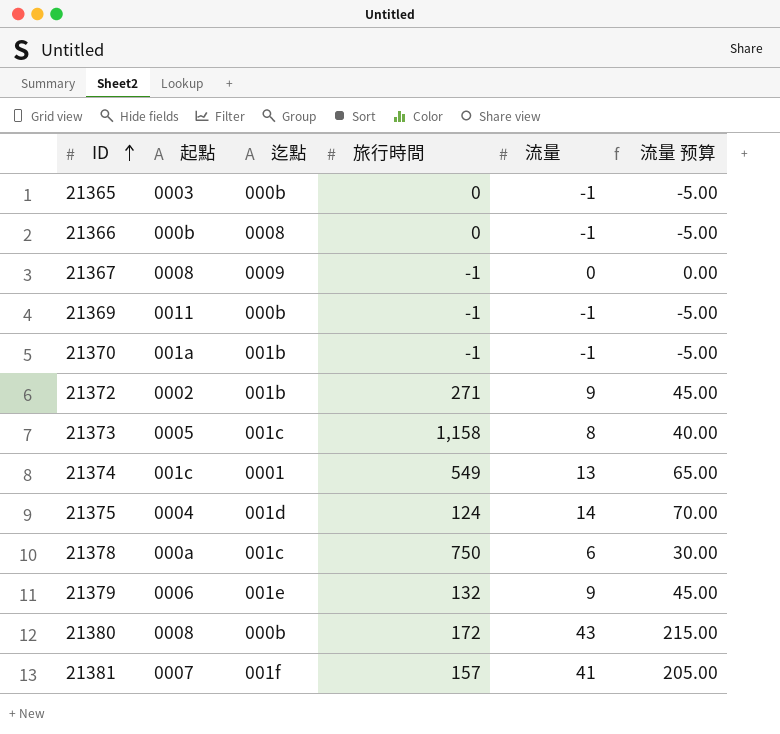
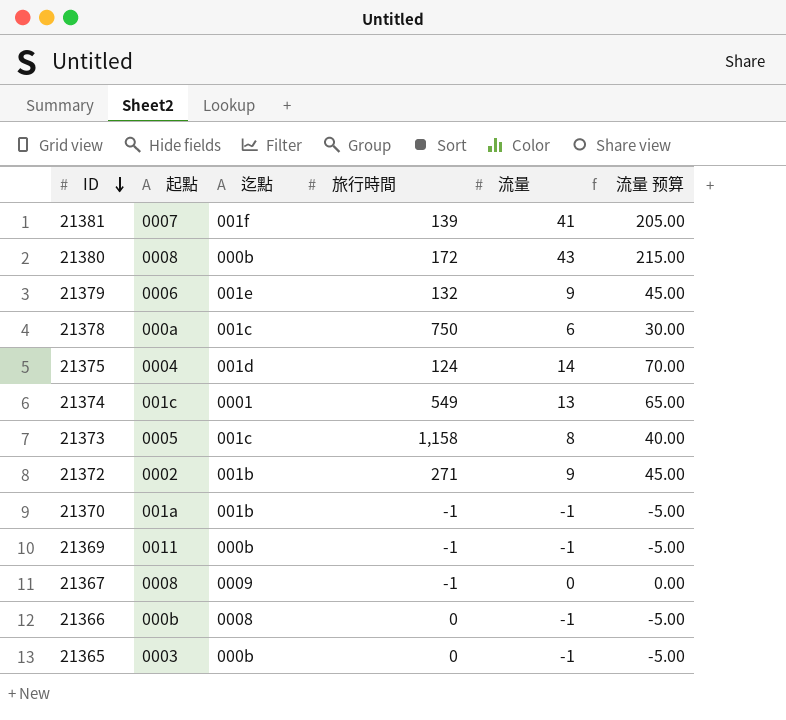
row order: ID ascending -> ID descending
21381 | 旅行時間: 157 -> 139

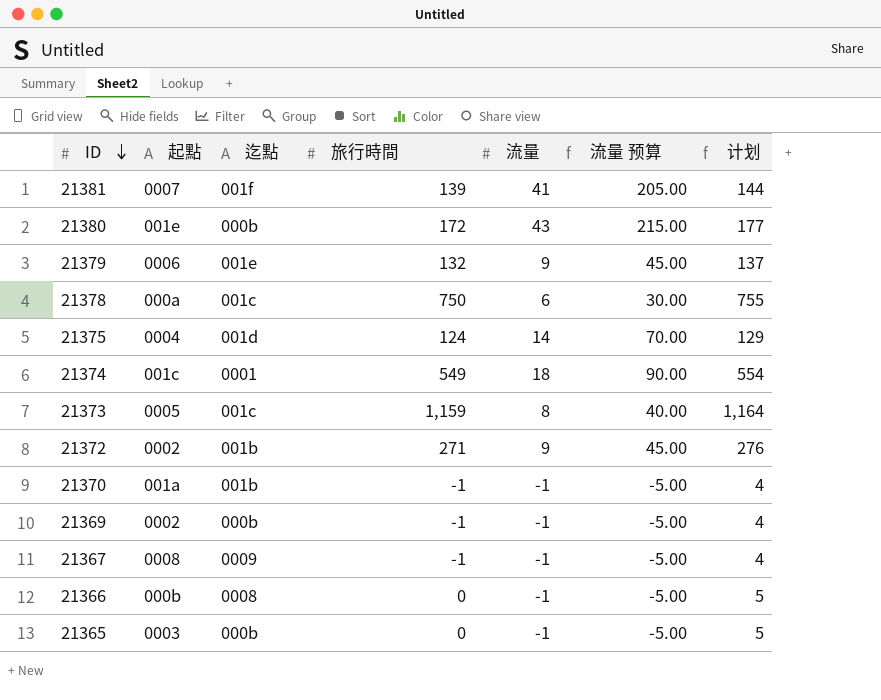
column 计划 | formula: none -> [旅行時間] + 5
21380 | 起點: 0008 -> 001e
21374 | 流量: 13 -> 18
21374 | 流量 预算: 65.00 -> 90.00
21373 | 旅行時間: 1,158 -> 1,159
21369 | 起點: 0011 -> 0002
21367 | 流量: 0 -> -1
21367 | 流量 预算: 0.00 -> -5.00

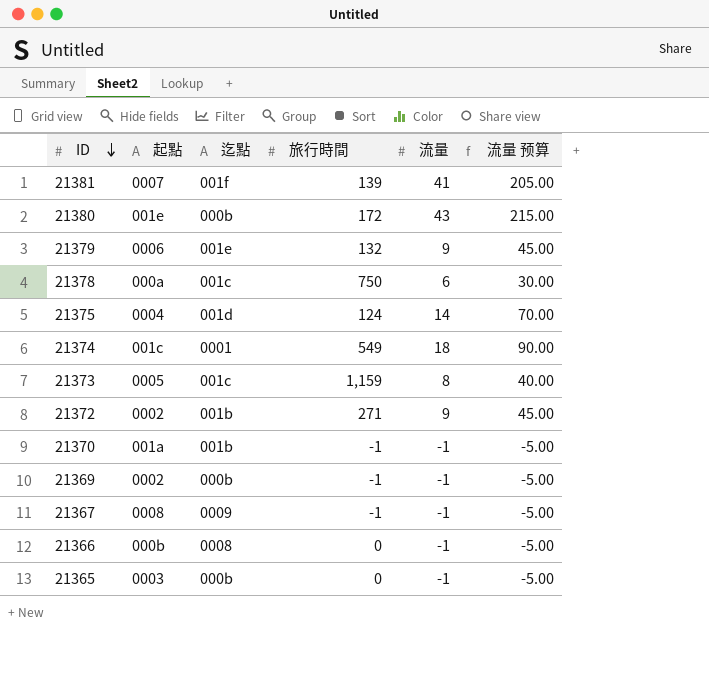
column 计划 | formula: [旅行時間] + 5 -> none

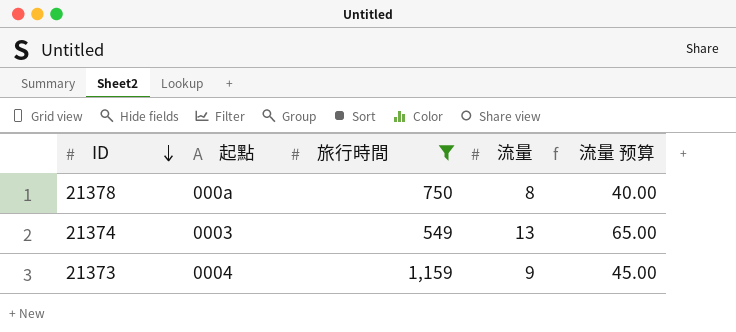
filter: none -> 旅行時間 >= 549
column 迄點 | position: 3 -> none
21378 | 流量: 6 -> 8
21378 | 流量 预算: 30.00 -> 40.00
21374 | 起點: 001c -> 0003
21374 | 流量: 18 -> 13
21374 | 流量 预算: 90.00 -> 65.00
21373 | 起點: 0005 -> 0004
21373 | 流量: 8 -> 9
21373 | 流量 预算: 40.00 -> 45.00

